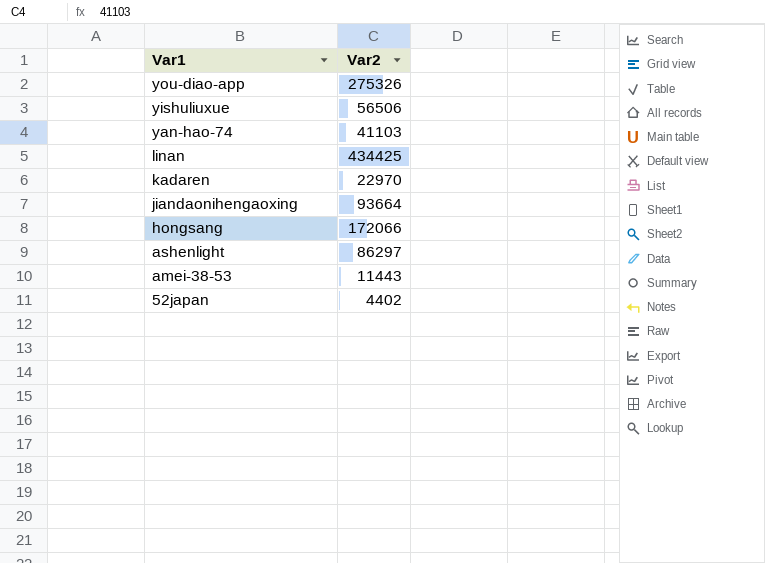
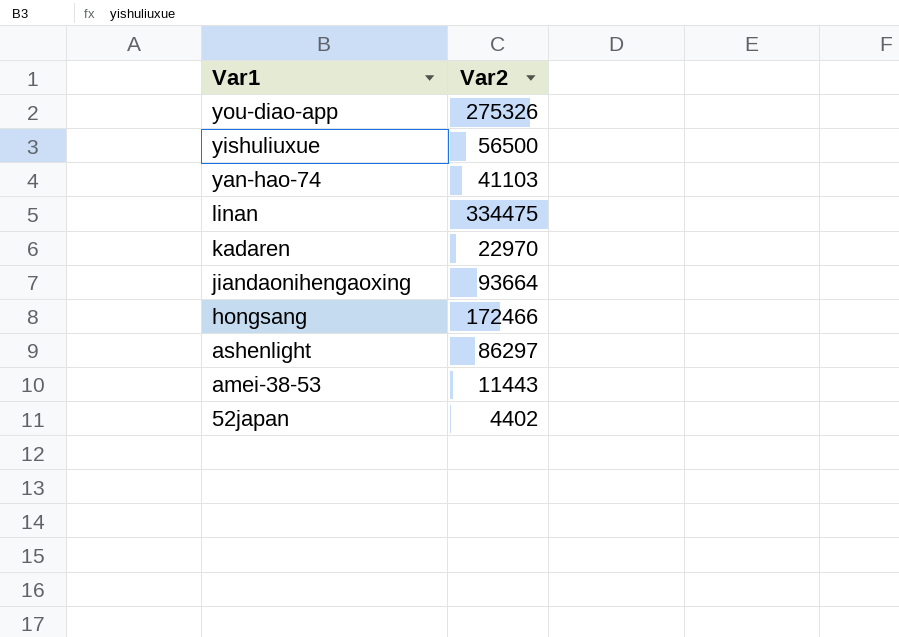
yishuliuxue | Var2: 56506 -> 56500
linan | Var2: 434425 -> 334475
hongsang | Var2: 172066 -> 172466

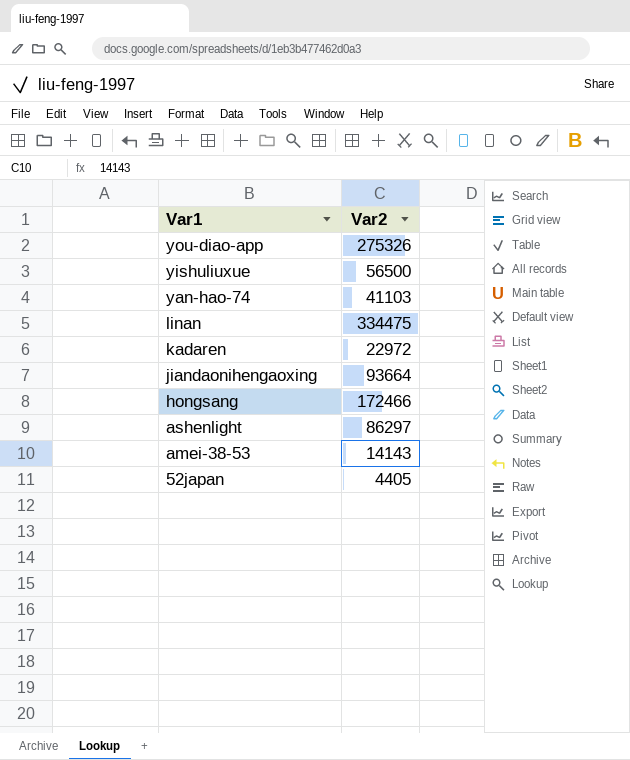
kadaren | Var2: 22970 -> 22972
amei-38-53 | Var2: 11443 -> 14143
52japan | Var2: 4402 -> 4405

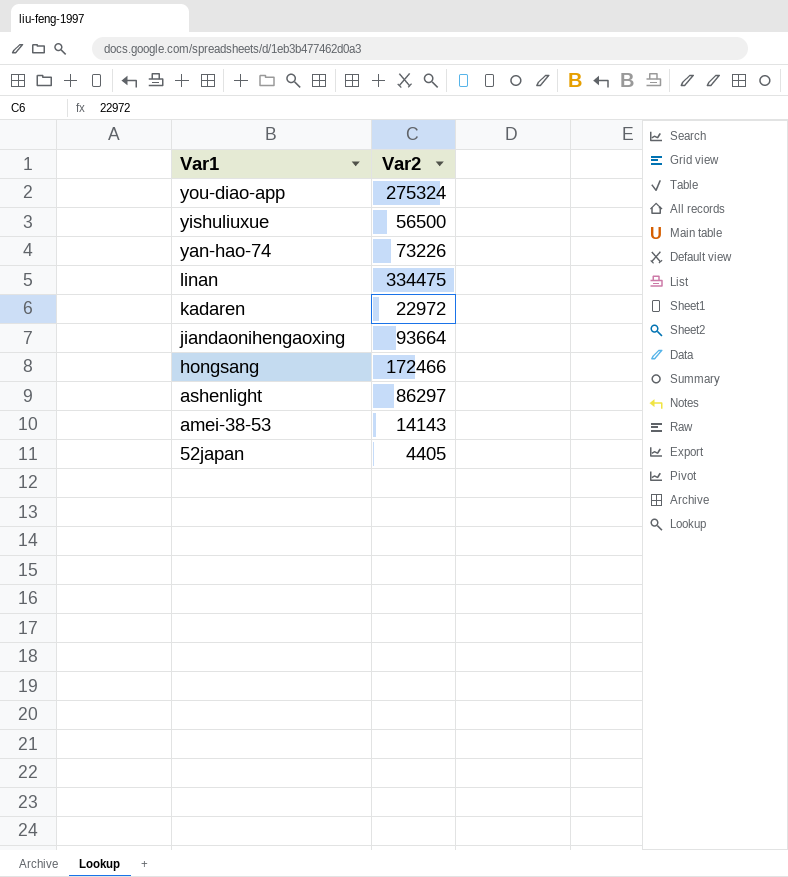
you-diao-app | Var2: 275326 -> 275324
yan-hao-74 | Var2: 41103 -> 73226

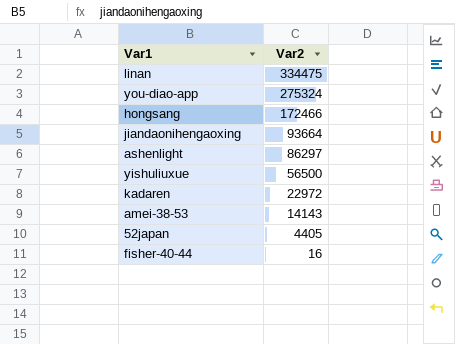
row order: Var1 descending -> Var2 descending
row yan-hao-74: 73226 -> none
row fisher-40-44: none -> 16

